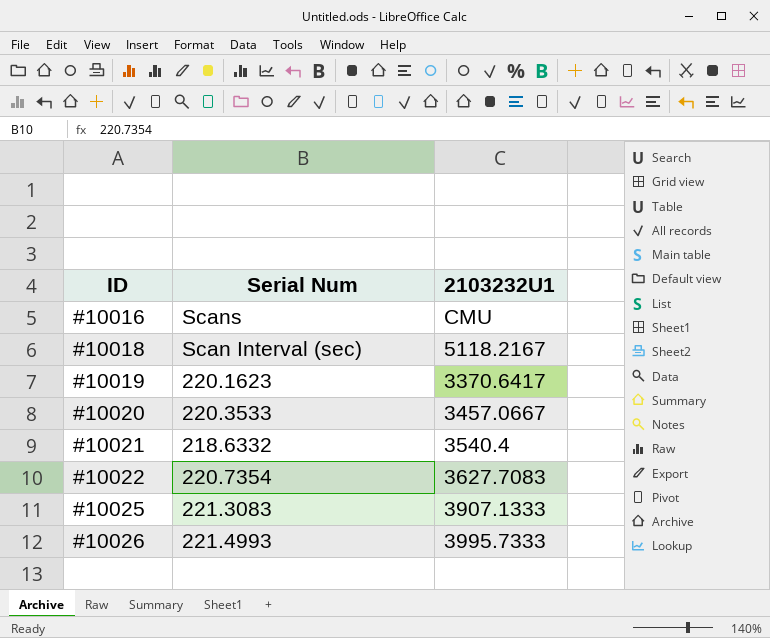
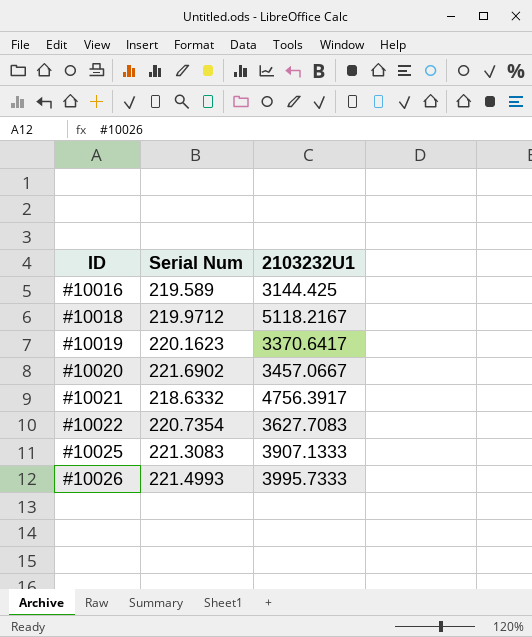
#10016 | Serial Num: Scans -> 219.589
#10016 | 2103232U1: CMU -> 3144.425
#10018 | Serial Num: Scan Interval (sec) -> 219.9712
#10020 | Serial Num: 220.3533 -> 221.6902
#10021 | 2103232U1: 3540.4 -> 4756.3917

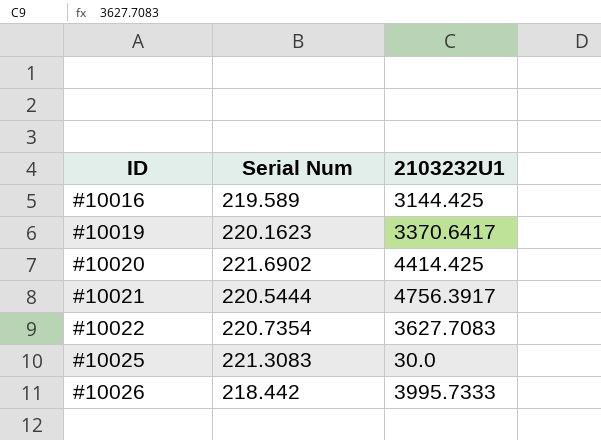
row #10018: 219.9712 | 5118.2167 -> none
#10020 | 2103232U1: 3457.0667 -> 4414.425
#10021 | Serial Num: 218.6332 -> 220.5444
#10025 | 2103232U1: 3907.1333 -> 30.0
#10026 | Serial Num: 221.4993 -> 218.442

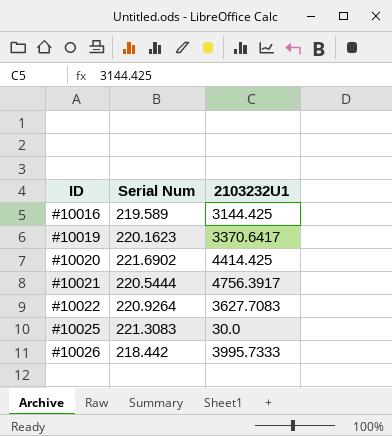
#10022 | Serial Num: 220.7354 -> 220.9264

